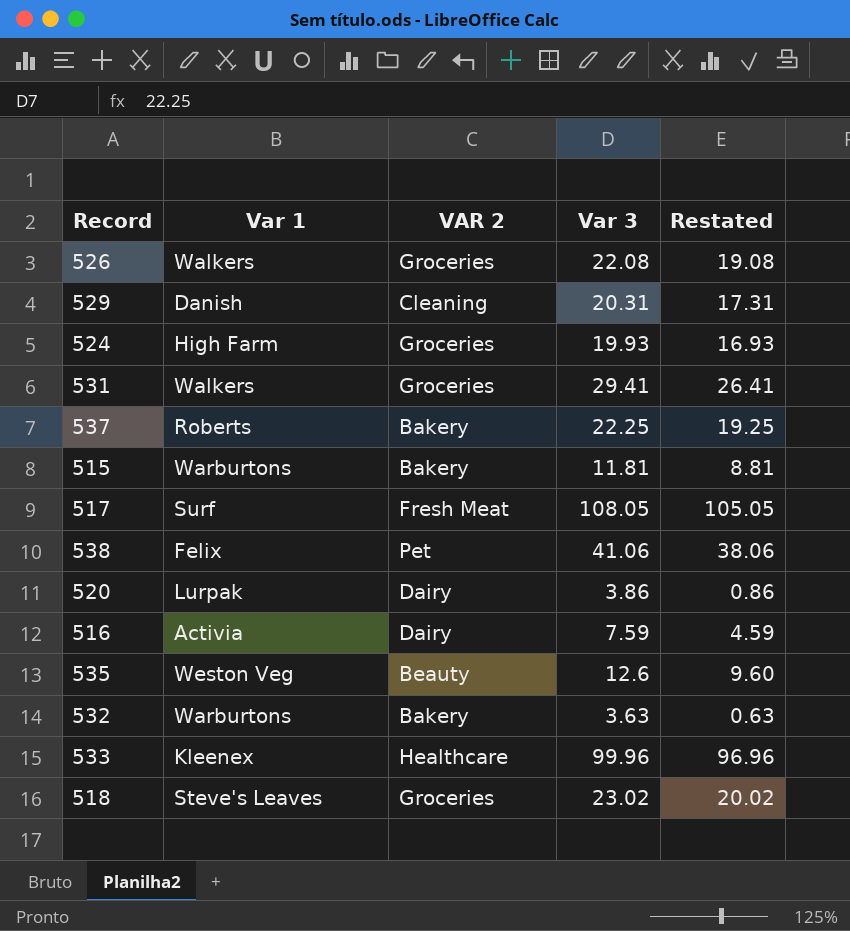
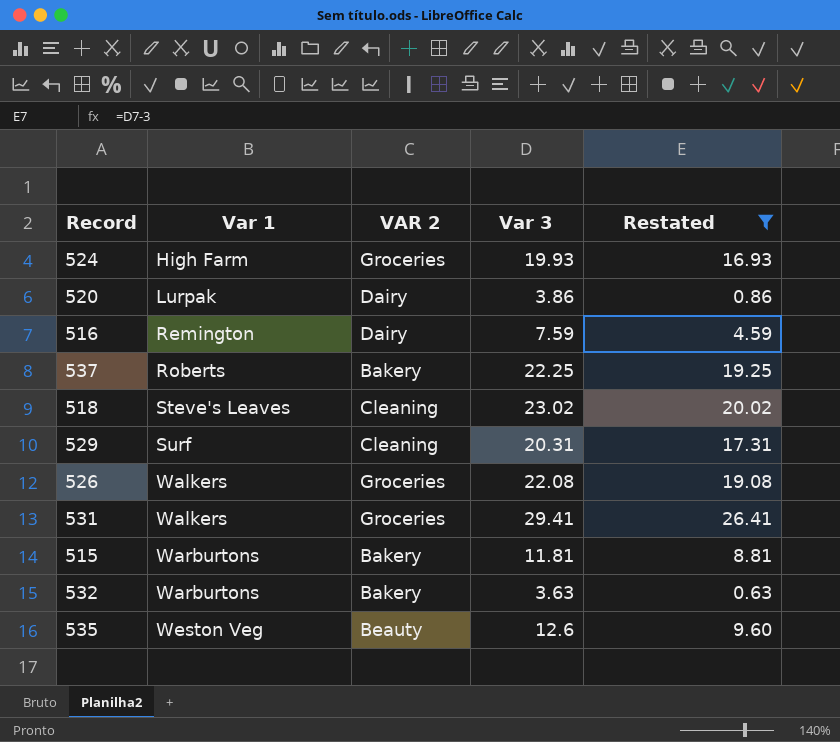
filter: none -> Restated <= 26.41
row order: none -> Var 1 ascending
516 | Var 1: Activia -> Remington
518 | VAR 2: Groceries -> Cleaning
529 | Var 1: Danish -> Surf

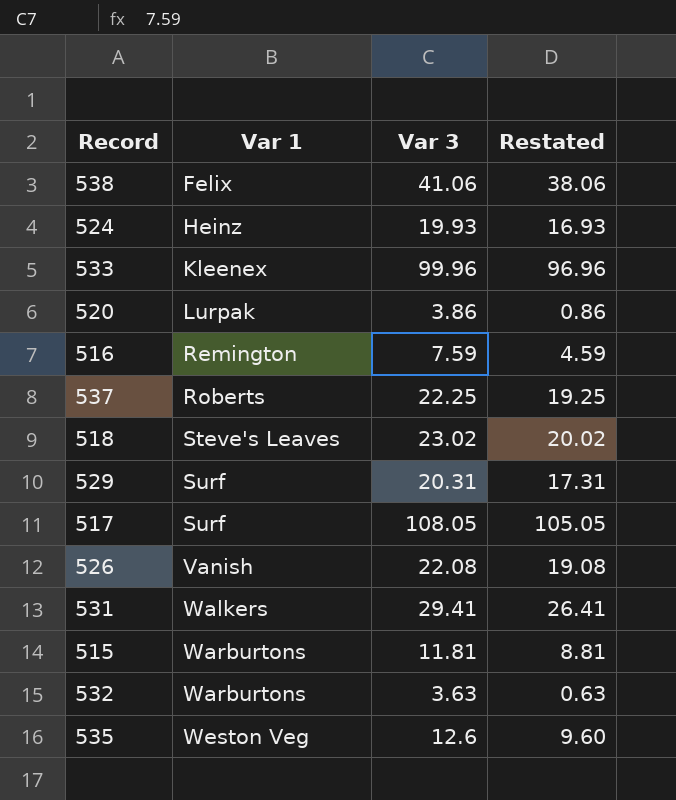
filter: Restated <= 26.41 -> none
column VAR 2 | position: 3 -> none
524 | Var 1: High Farm -> Heinz
526 | Var 1: Walkers -> Vanish

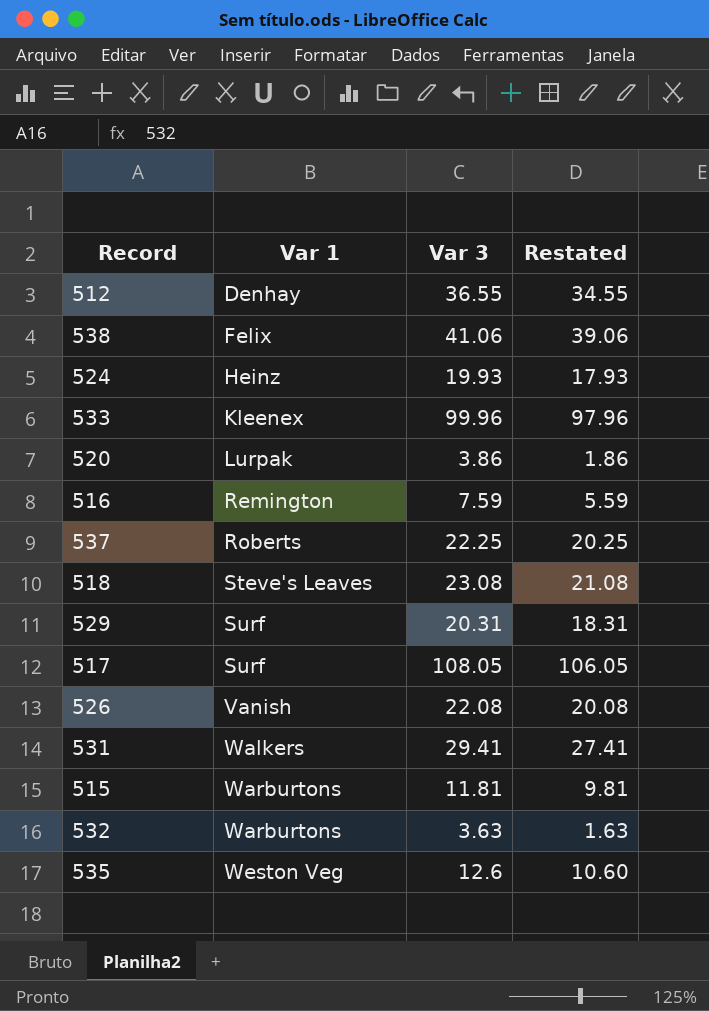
column Restated | formula: [Var 3] - 3 -> [Var 3] - 2
row 512: none -> Denhay | 36.55 | 34.55
518 | Var 3: 23.02 -> 23.08

